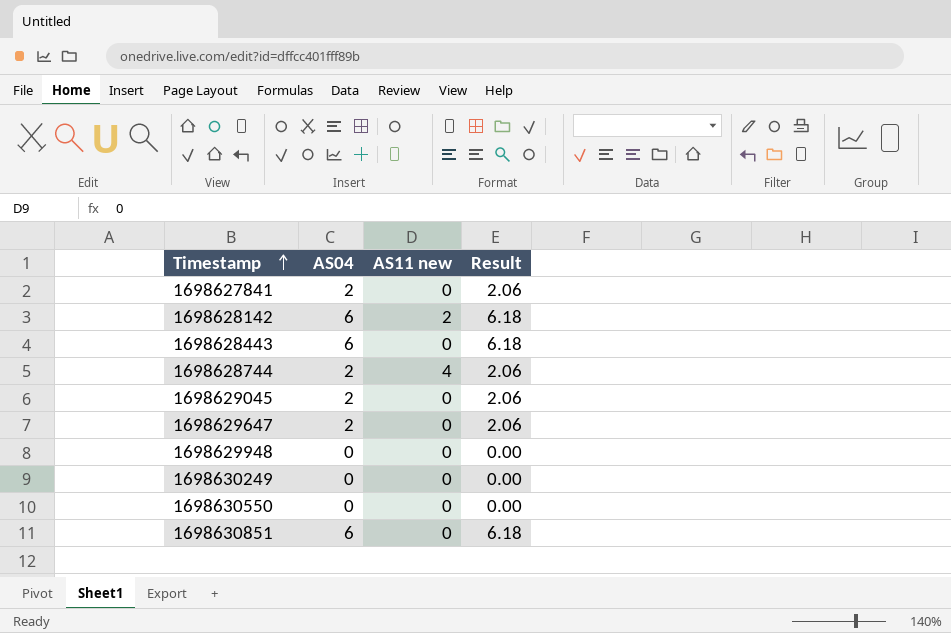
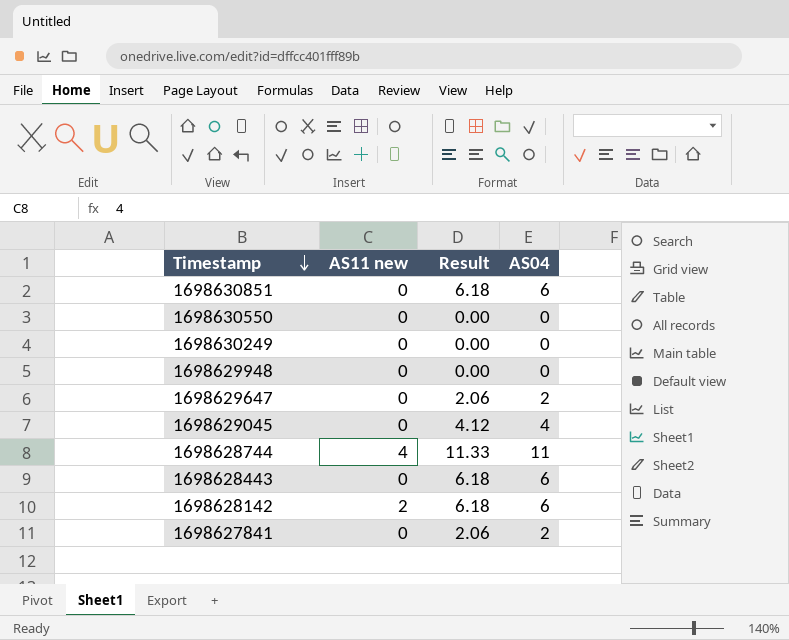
row order: Timestamp ascending -> Timestamp descending
column AS04 | position: 2 -> 4
1698629045 | Result: 2.06 -> 4.12
1698629045 | AS04: 2 -> 4
1698628744 | Result: 2.06 -> 11.33
1698628744 | AS04: 2 -> 11

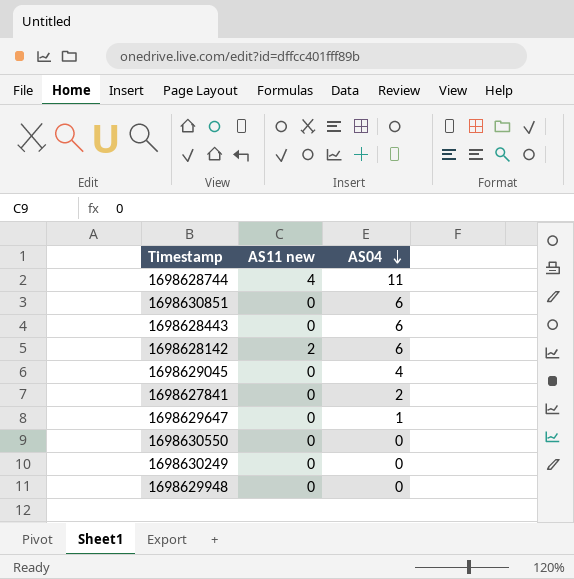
row order: Timestamp descending -> AS04 descending
column Result | formula: [AS04] * 1.03 -> none
1698629647 | AS04: 2 -> 1

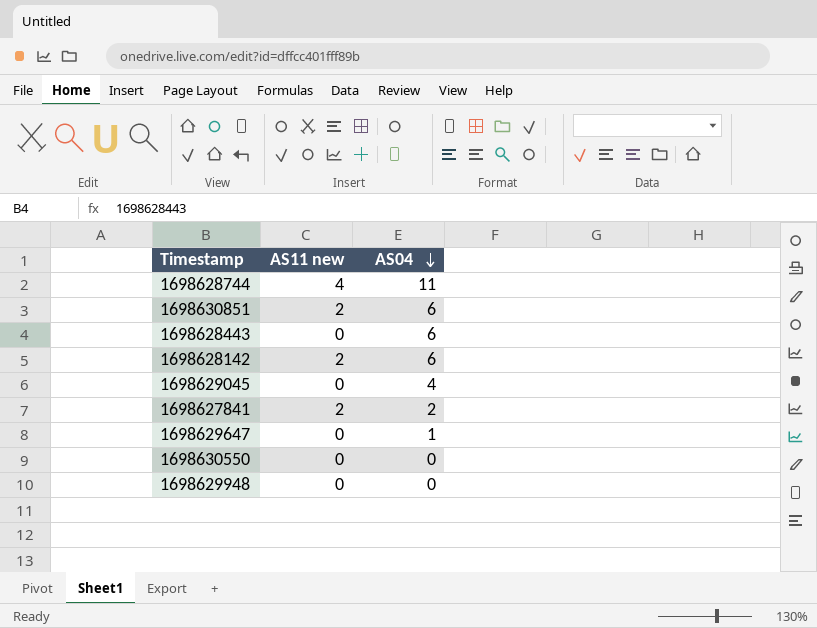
row 1698630249: 0 | 0 -> none
1698630851 | AS11 new: 0 -> 2
1698627841 | AS11 new: 0 -> 2

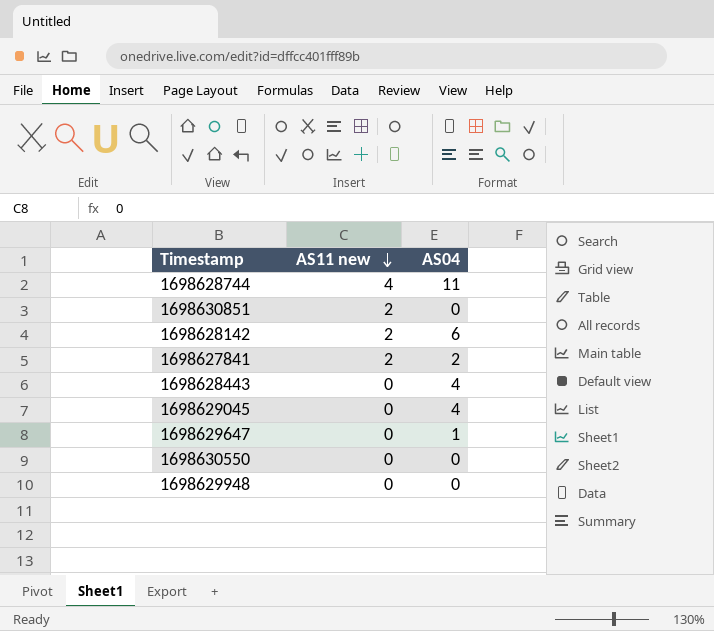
row order: AS04 descending -> AS11 new descending
1698630851 | AS04: 6 -> 0
1698628443 | AS04: 6 -> 4

